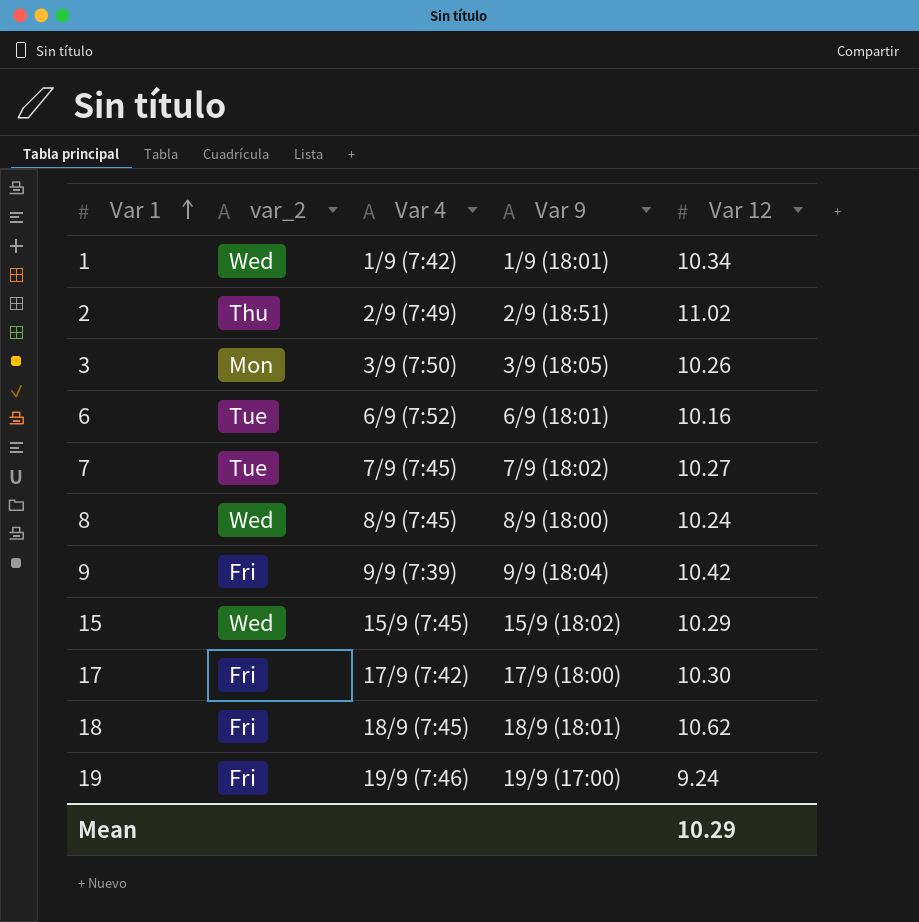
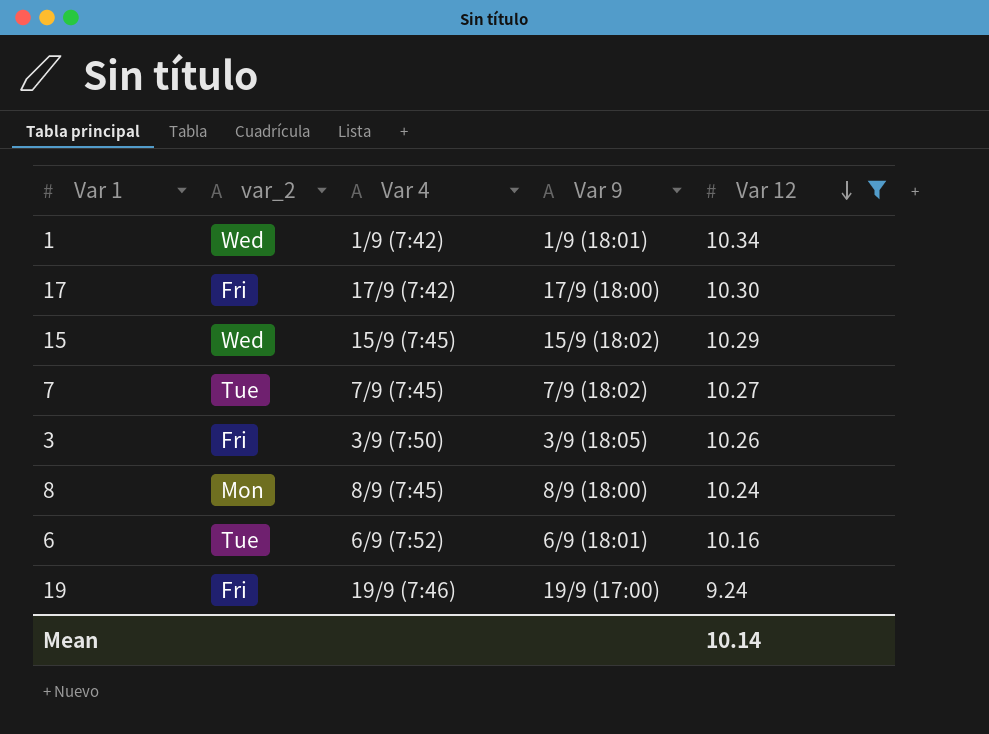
filter: none -> Var 12 <= 10.34
row order: Var 1 ascending -> Var 12 descending
3 | var_2: Mon -> Fri
8 | var_2: Wed -> Mon
Mean | Var 12: 10.29 -> 10.14

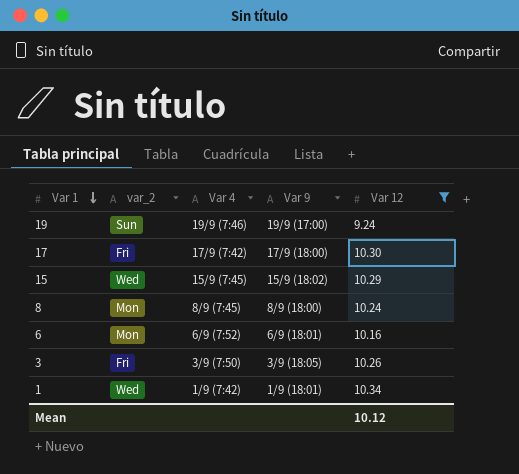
row order: Var 12 descending -> Var 1 descending
row 7: Tue | 7/9 (7:45) | 7/9 (18:02) | 10.27 -> none
19 | var_2: Fri -> Sun
6 | var_2: Tue -> Mon
Mean | Var 12: 10.14 -> 10.12

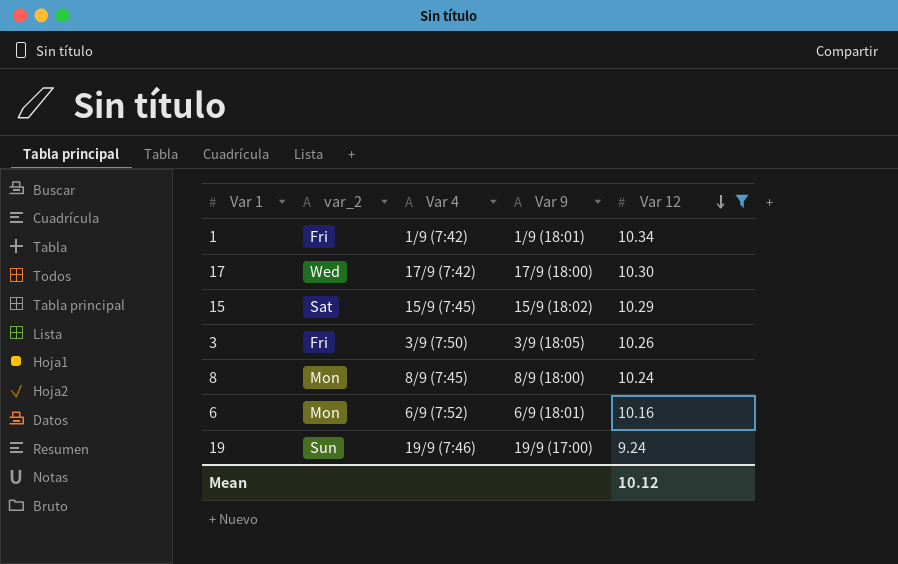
row order: Var 1 descending -> Var 12 descending
1 | var_2: Wed -> Fri
17 | var_2: Fri -> Wed
15 | var_2: Wed -> Sat

